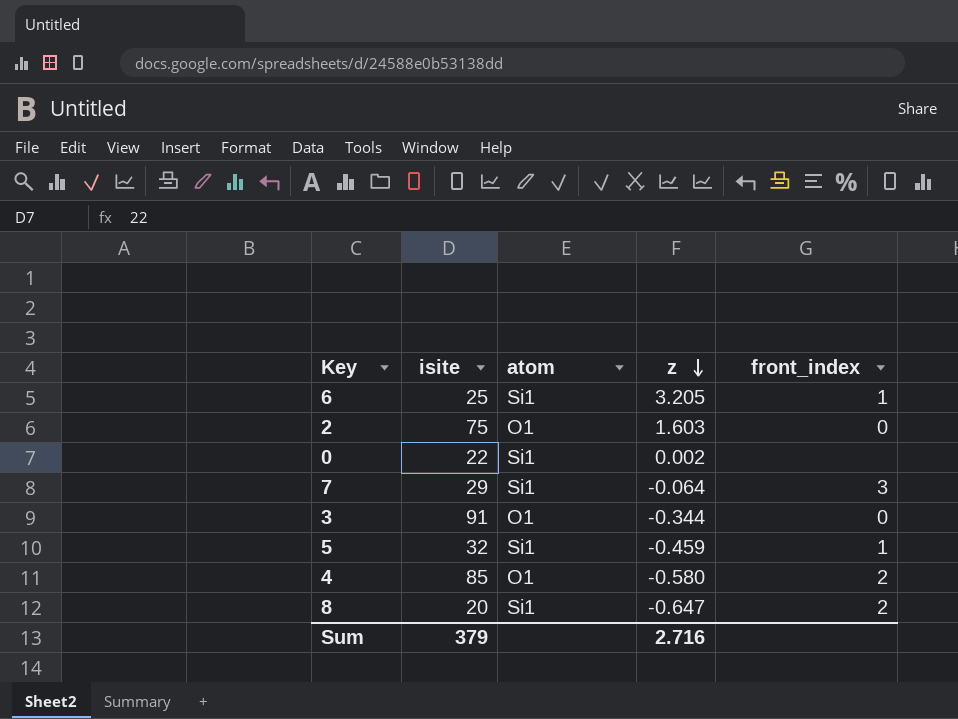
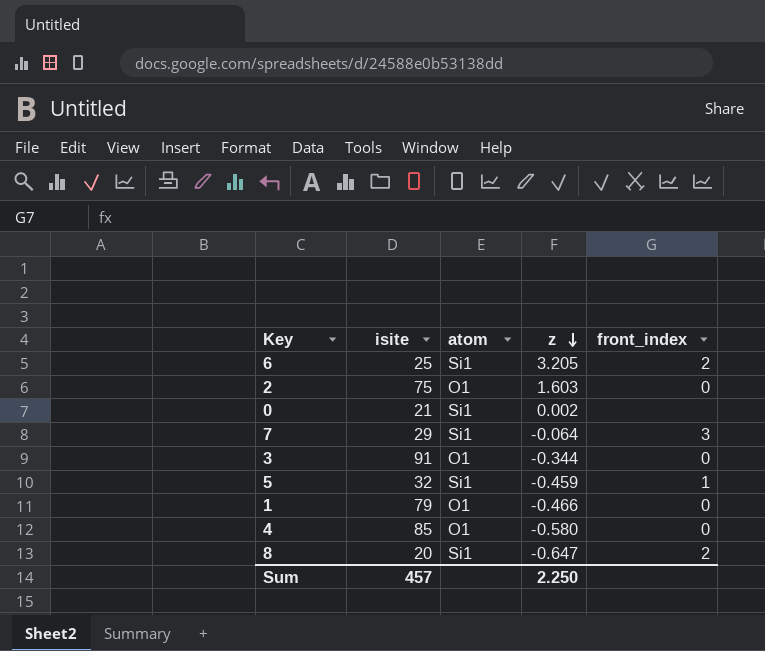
6 | front_index: 1 -> 2
0 | isite: 22 -> 21
row 1: none -> 79 | O1 | -0.466 | 0
4 | front_index: 2 -> 0
Sum | isite: 379 -> 457
Sum | z: 2.716 -> 2.250

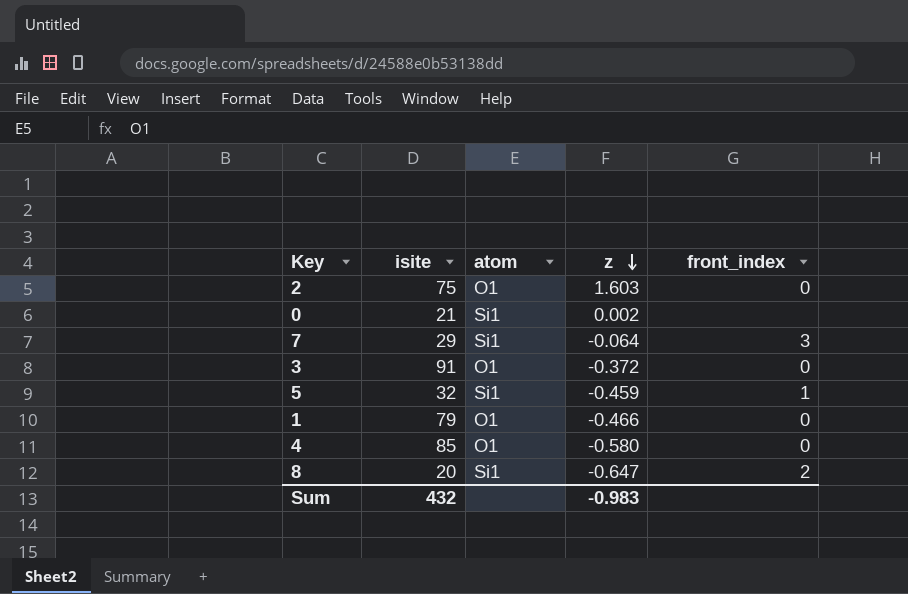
row 6: 25 | Si1 | 3.205 | 2 -> none
3 | z: -0.344 -> -0.372
Sum | isite: 457 -> 432
Sum | z: 2.250 -> -0.983

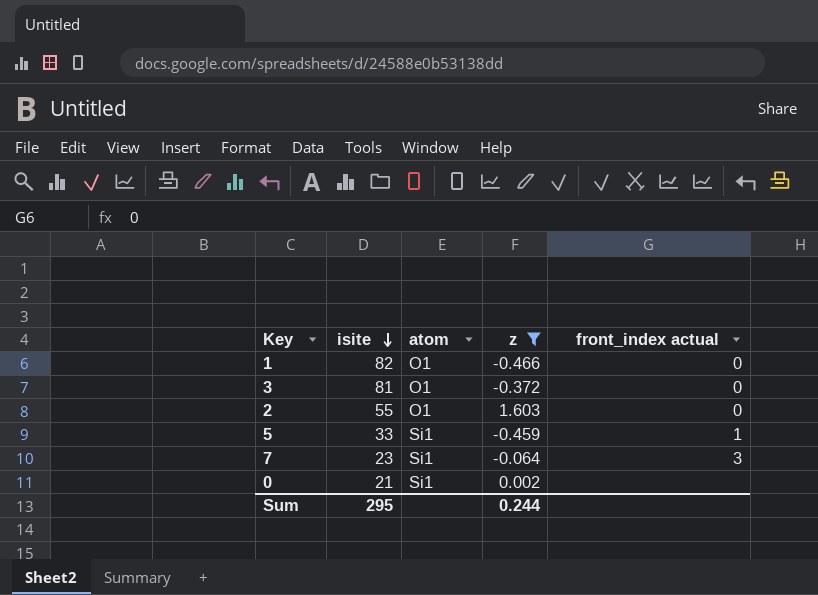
filter: none -> z >= -0.466
row order: z descending -> isite descending
column name: front_index -> front_index actual
1 | isite: 79 -> 82
3 | isite: 91 -> 81
2 | isite: 75 -> 55
5 | isite: 32 -> 33
7 | isite: 29 -> 23
Sum | isite: 432 -> 295
Sum | z: -0.983 -> 0.244

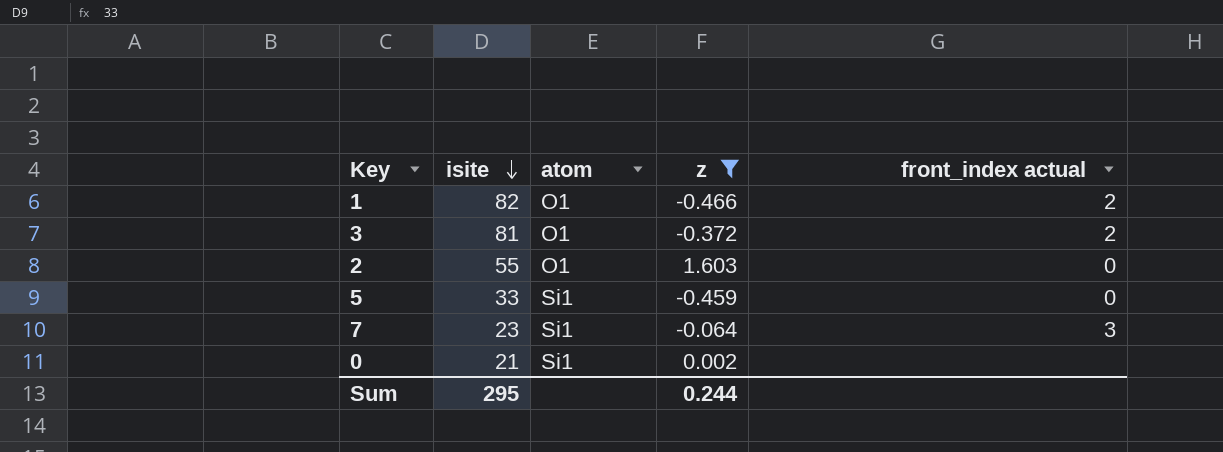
1 | front_index actual: 0 -> 2
3 | front_index actual: 0 -> 2
5 | front_index actual: 1 -> 0

